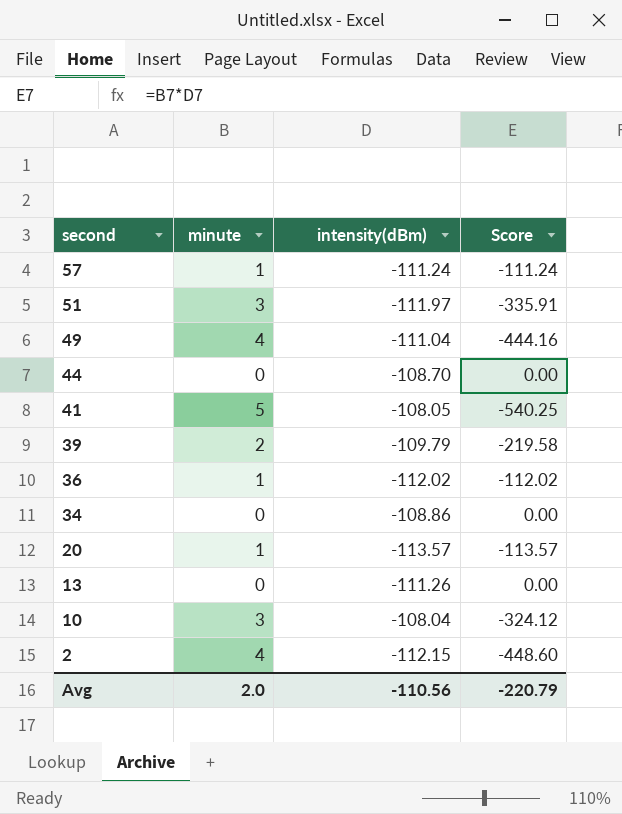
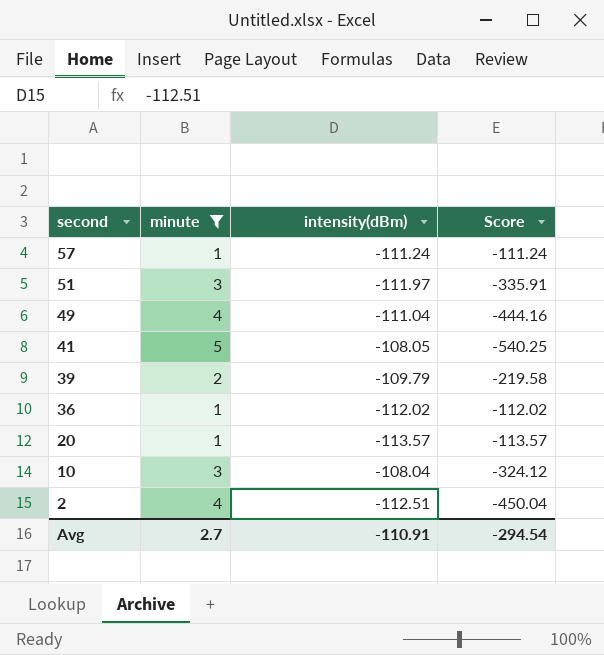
filter: none -> minute != 0
2 | intensity(dBm): -112.15 -> -112.51
2 | Score: -448.60 -> -450.04
Avg | minute: 2.0 -> 2.7
Avg | intensity(dBm): -110.56 -> -110.91
Avg | Score: -220.79 -> -294.54

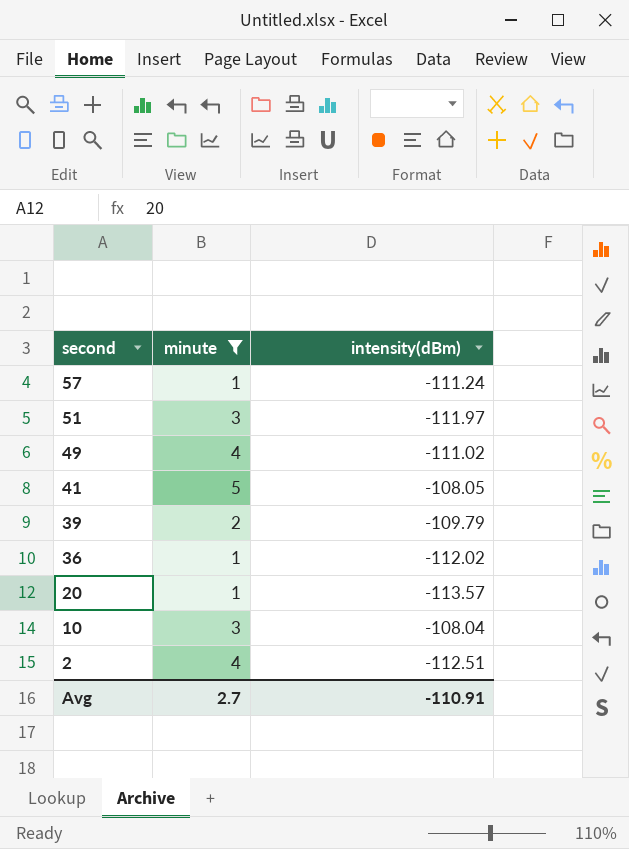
column Score | formula: [minute] * [intensity(dBm)] -> none
49 | intensity(dBm): -111.04 -> -111.02

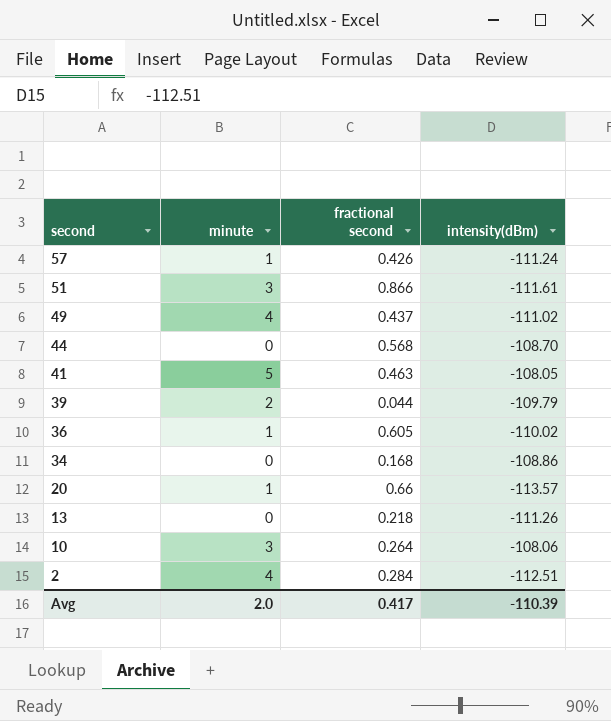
filter: minute != 0 -> none
column fractional second | position: none -> 3
51 | intensity(dBm): -111.97 -> -111.61
36 | intensity(dBm): -112.02 -> -110.02
10 | intensity(dBm): -108.04 -> -108.06
Avg | minute: 2.7 -> 2.0
Avg | intensity(dBm): -110.91 -> -110.39

